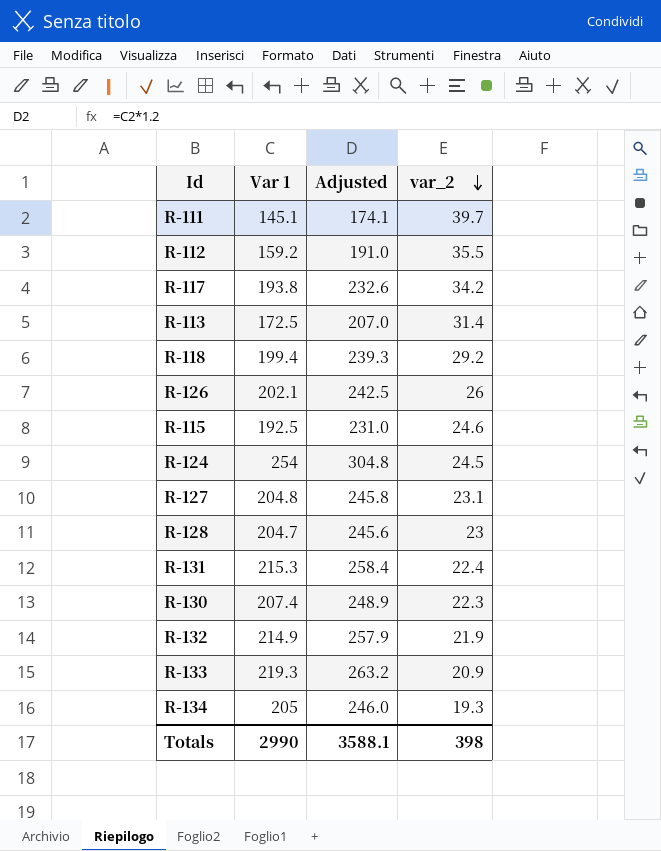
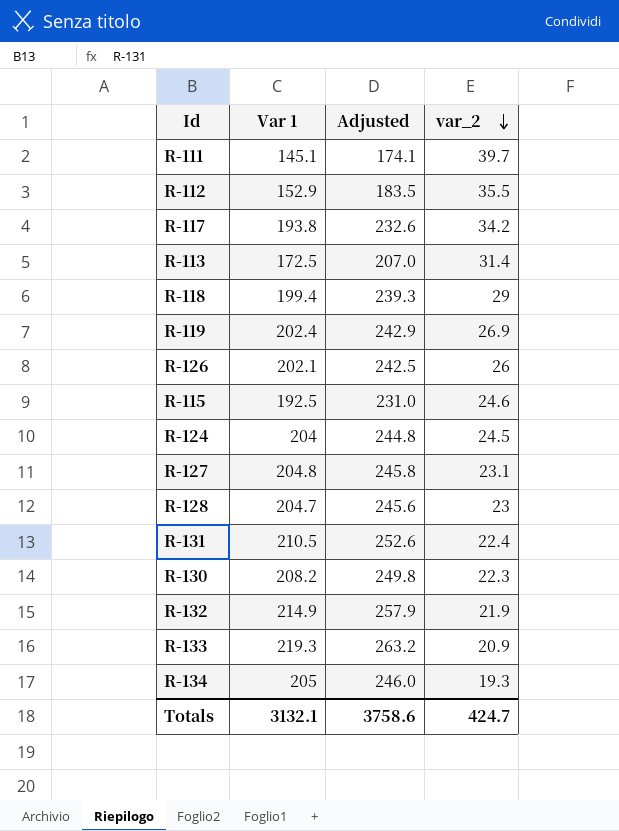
R-112 | Var 1: 159.2 -> 152.9
R-112 | Adjusted: 191.0 -> 183.5
R-118 | var_2: 29.2 -> 29
row R-119: none -> 202.4 | 242.9 | 26.9
R-124 | Var 1: 254 -> 204
R-124 | Adjusted: 304.8 -> 244.8
R-131 | Var 1: 215.3 -> 210.5
R-131 | Adjusted: 258.4 -> 252.6
R-130 | Var 1: 207.4 -> 208.2
R-130 | Adjusted: 248.9 -> 249.8
Totals | Var 1: 2990 -> 3132.1
Totals | Adjusted: 3588.1 -> 3758.6
Totals | var_2: 398 -> 424.7

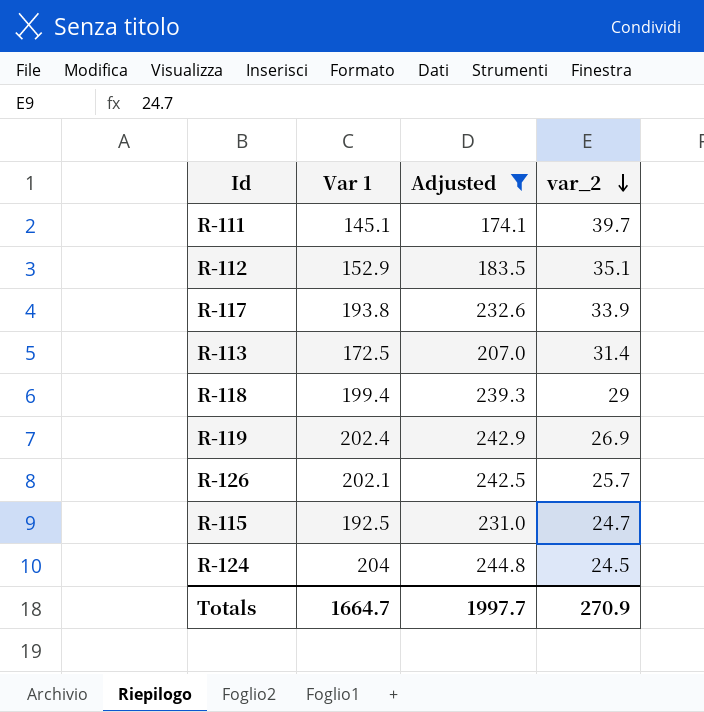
filter: none -> Adjusted <= 244.8
R-112 | var_2: 35.5 -> 35.1
R-117 | var_2: 34.2 -> 33.9
R-126 | var_2: 26 -> 25.7
R-115 | var_2: 24.6 -> 24.7
Totals | Var 1: 3132.1 -> 1664.7
Totals | Adjusted: 3758.6 -> 1997.7
Totals | var_2: 424.7 -> 270.9

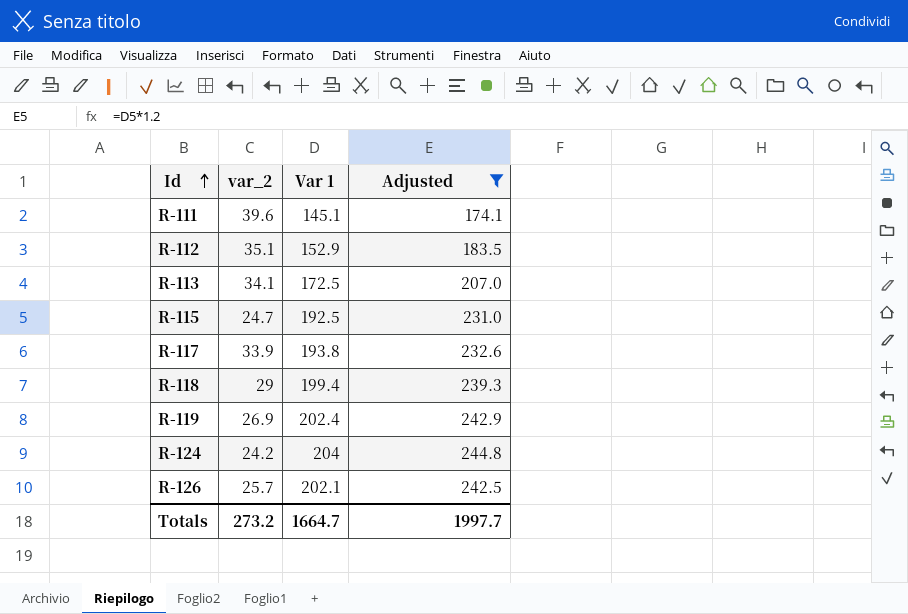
row order: var_2 descending -> Id ascending
column var_2 | position: 4 -> 2
R-111 | var_2: 39.7 -> 39.6
R-113 | var_2: 31.4 -> 34.1
R-124 | var_2: 24.5 -> 24.2
Totals | var_2: 270.9 -> 273.2

